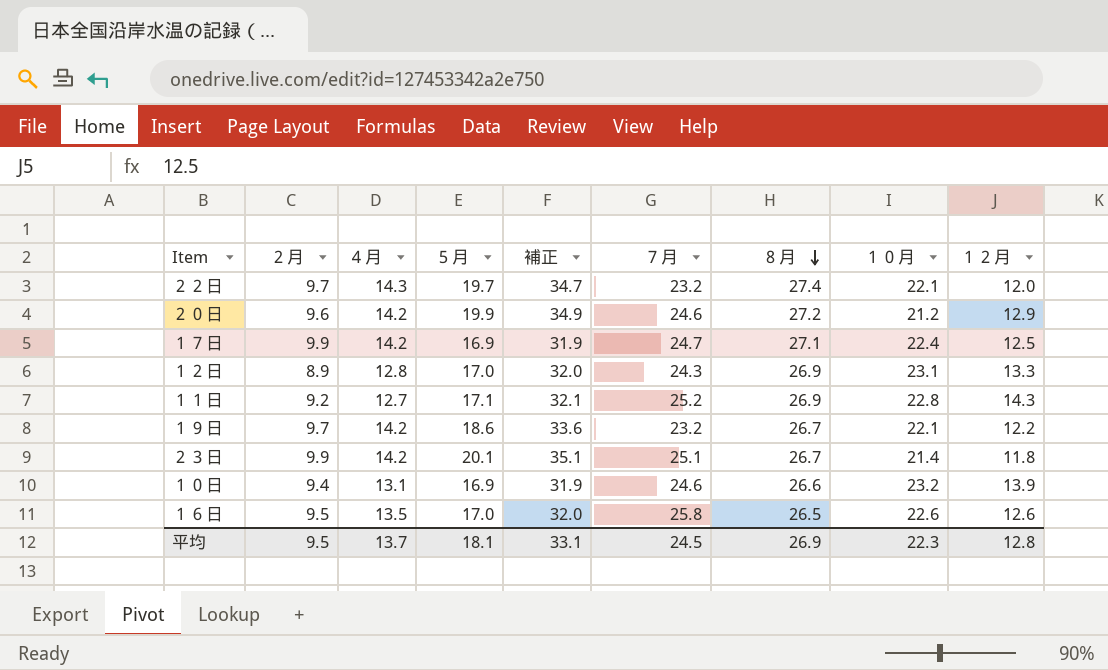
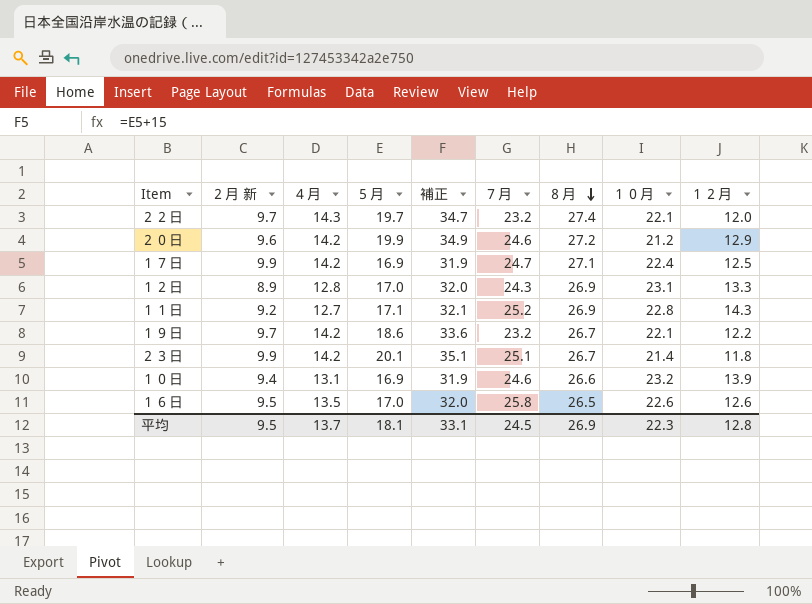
column name: ２月 -> ２月 新

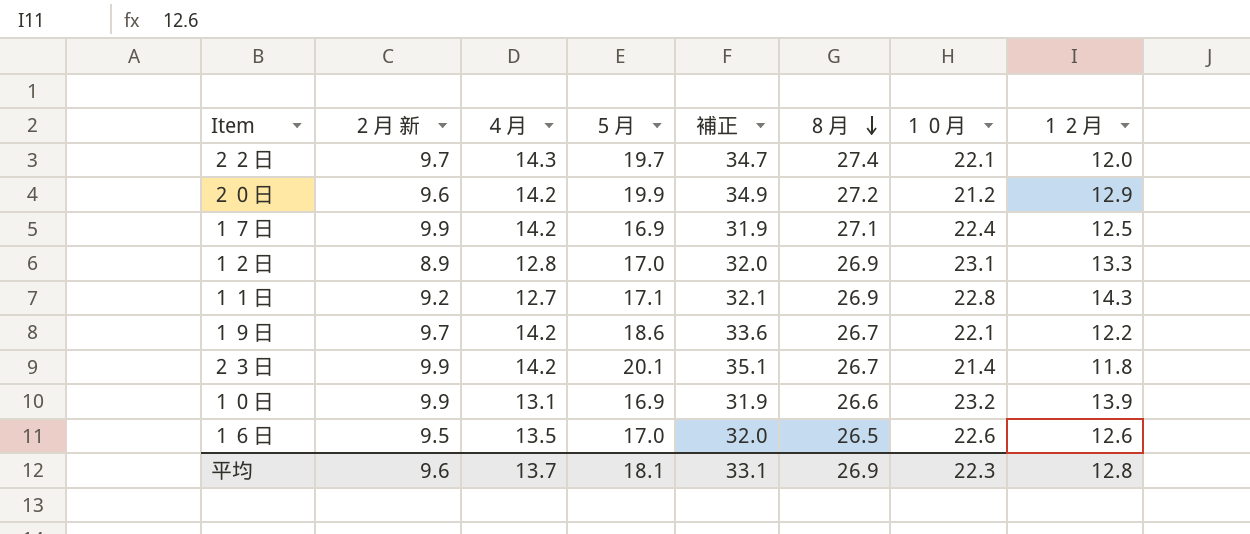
column ７月 | position: 6 -> none
１０日 | ２月 新: 9.4 -> 9.9
平均 | ２月 新: 9.5 -> 9.6

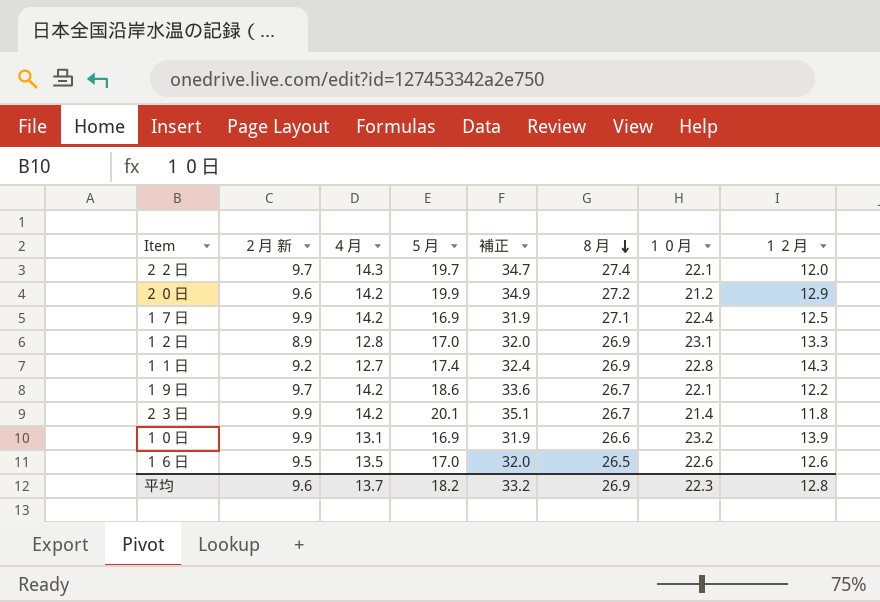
１１日 | ５月: 17.1 -> 17.4
１１日 | 補正: 32.1 -> 32.4
平均 | ５月: 18.1 -> 18.2
平均 | 補正: 33.1 -> 33.2

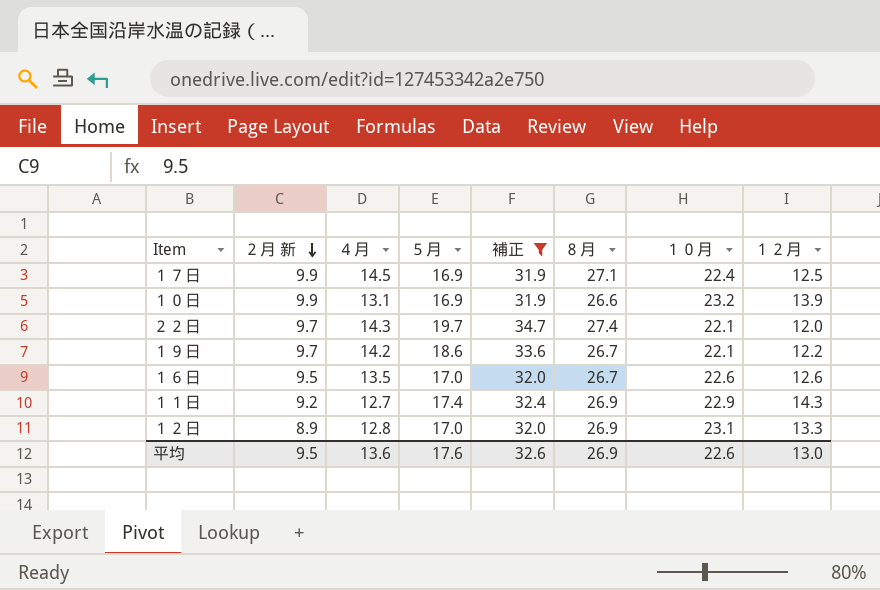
filter: none -> 補正 <= 34.7
row order: ８月 descending -> ２月 新 descending
１７日 | ４月: 14.2 -> 14.5
１６日 | ８月: 26.5 -> 26.7
１１日 | １０月: 22.8 -> 22.9
平均 | ２月 新: 9.6 -> 9.5
平均 | ４月: 13.7 -> 13.6
平均 | ５月: 18.2 -> 17.6
平均 | 補正: 33.2 -> 32.6
平均 | １０月: 22.3 -> 22.6
平均 | １２月: 12.8 -> 13.0

